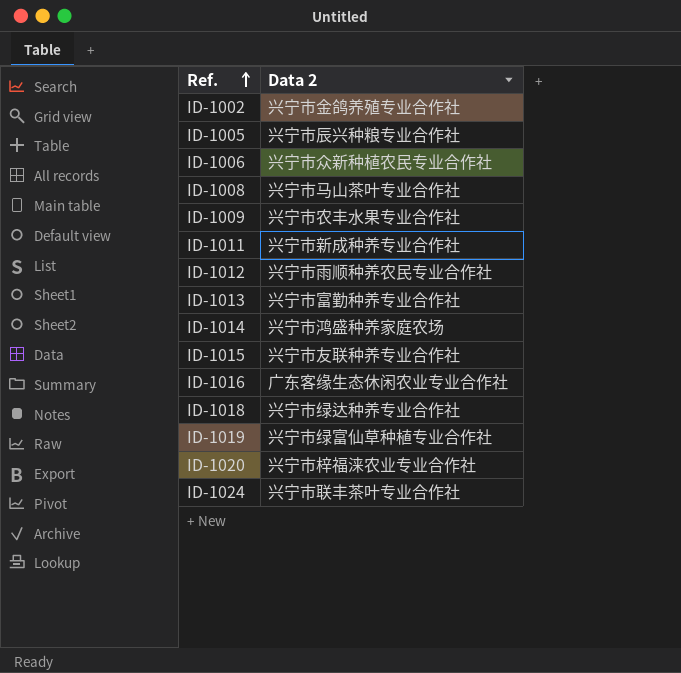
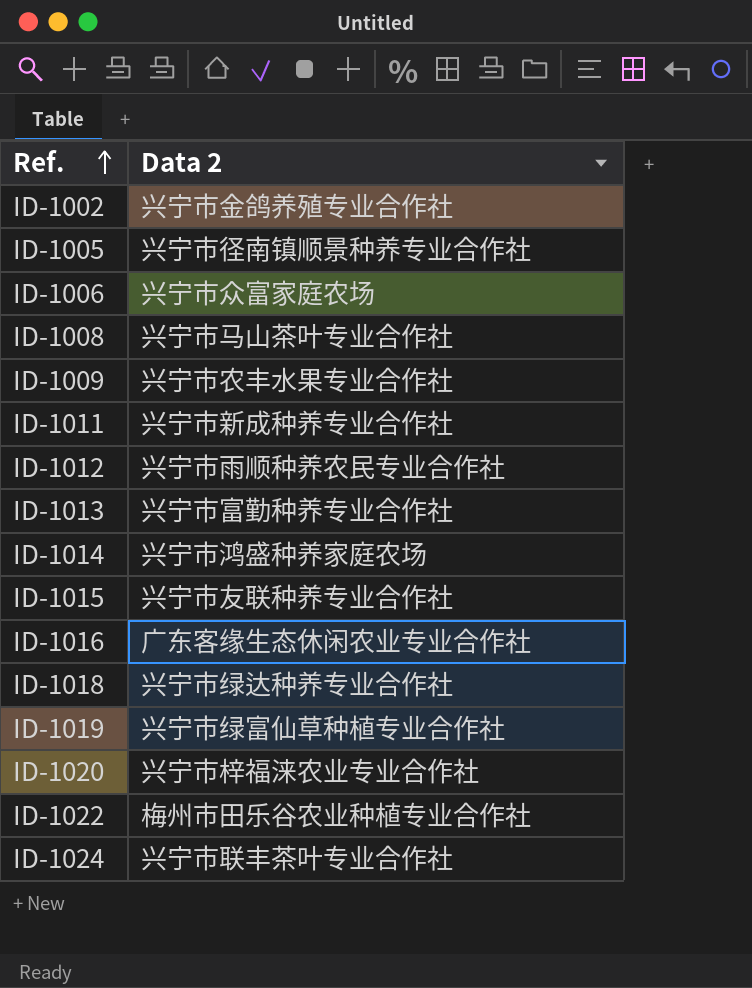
ID-1005 | Data 2: 兴宁市辰兴种粮专业合作社 -> 兴宁市径南镇顺景种养专业合作社
ID-1006 | Data 2: 兴宁市众新种植农民专业合作社 -> 兴宁市众富家庭农场
row ID-1022: none -> 梅州市田乐谷农业种植专业合作社

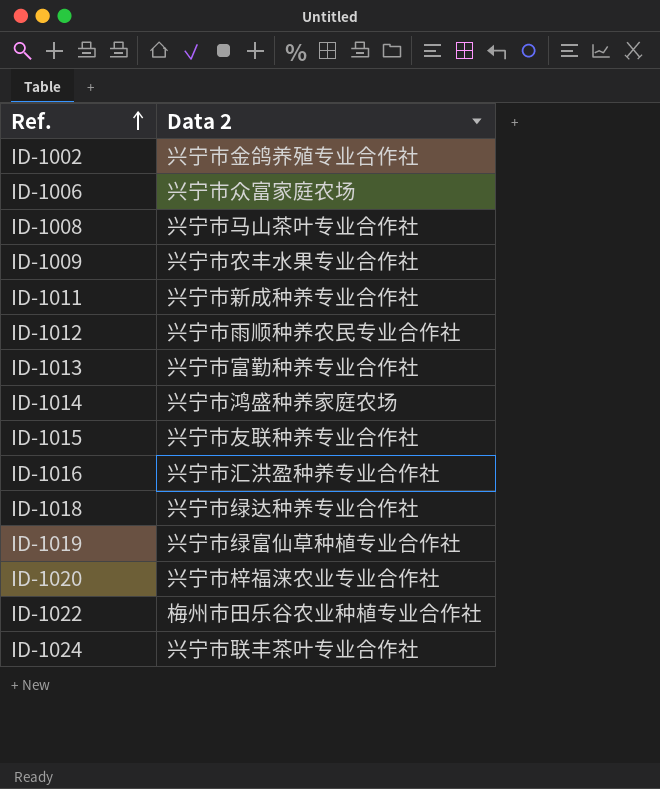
row ID-1005: 兴宁市径南镇顺景种养专业合作社 -> none
ID-1016 | Data 2: 广东客缘生态休闲农业专业合作社 -> 兴宁市汇洪盈种养专业合作社

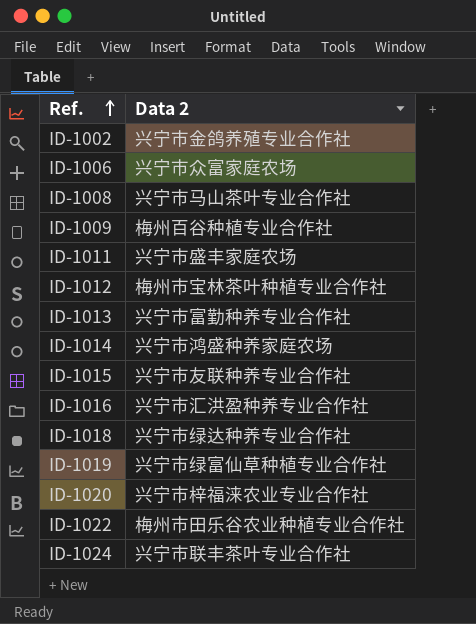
ID-1009 | Data 2: 兴宁市农丰水果专业合作社 -> 梅州百谷种植专业合作社
ID-1011 | Data 2: 兴宁市新成种养专业合作社 -> 兴宁市盛丰家庭农场
ID-1012 | Data 2: 兴宁市雨顺种养农民专业合作社 -> 梅州市宝林茶叶种植专业合作社

